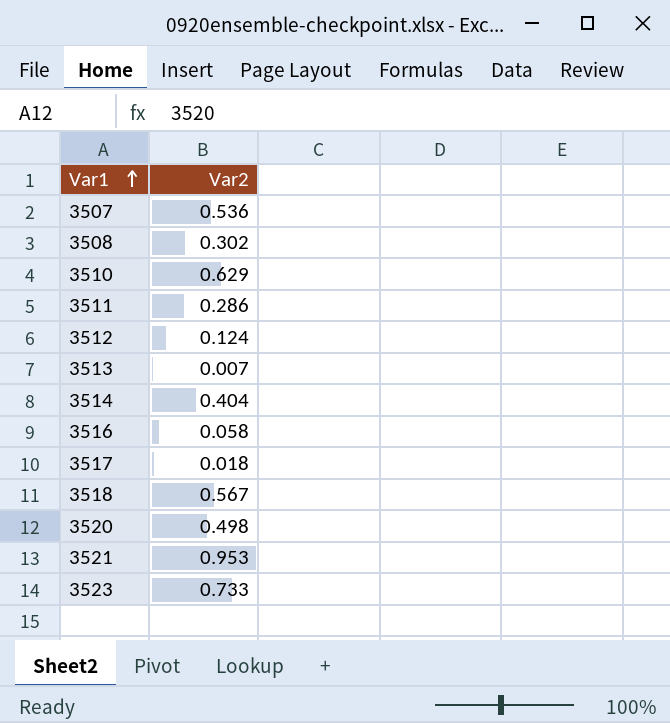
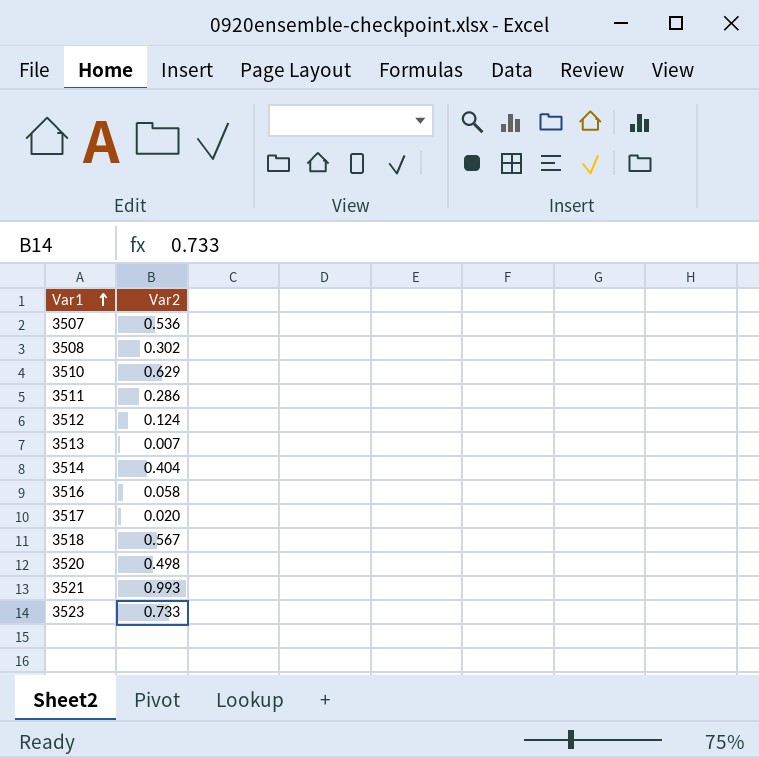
3517 | Var2: 0.018 -> 0.020
3521 | Var2: 0.953 -> 0.993

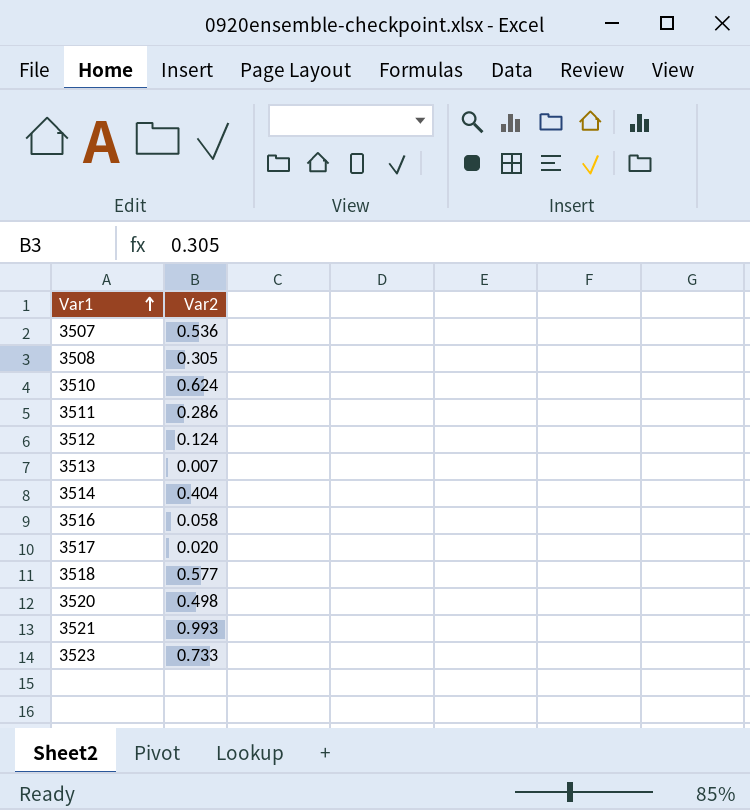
3508 | Var2: 0.302 -> 0.305
3510 | Var2: 0.629 -> 0.624
3518 | Var2: 0.567 -> 0.577

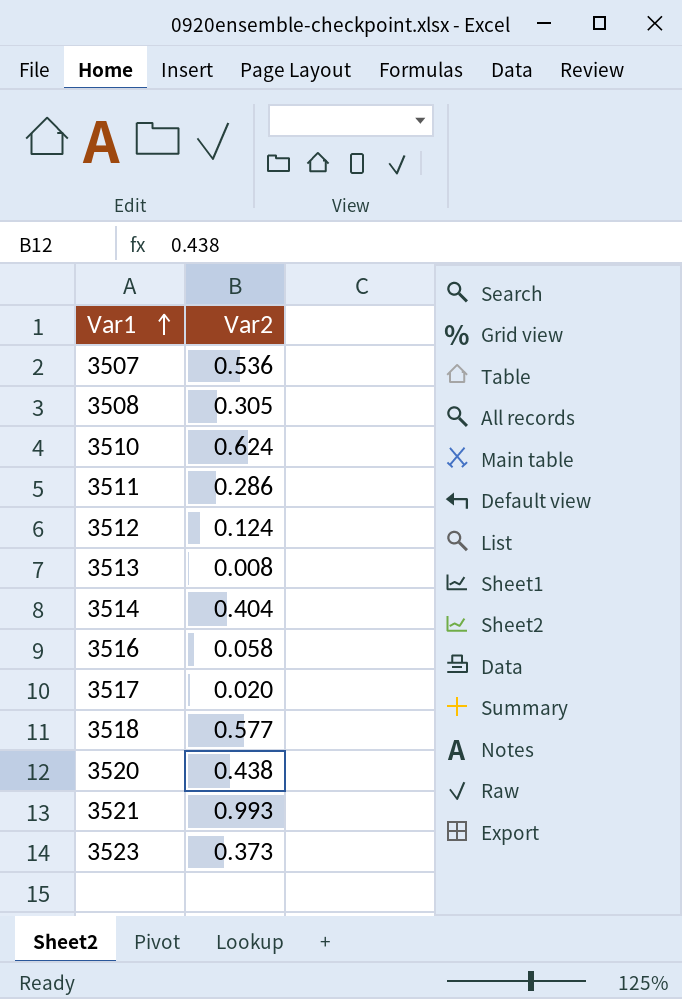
3513 | Var2: 0.007 -> 0.008
3520 | Var2: 0.498 -> 0.438
3523 | Var2: 0.733 -> 0.373

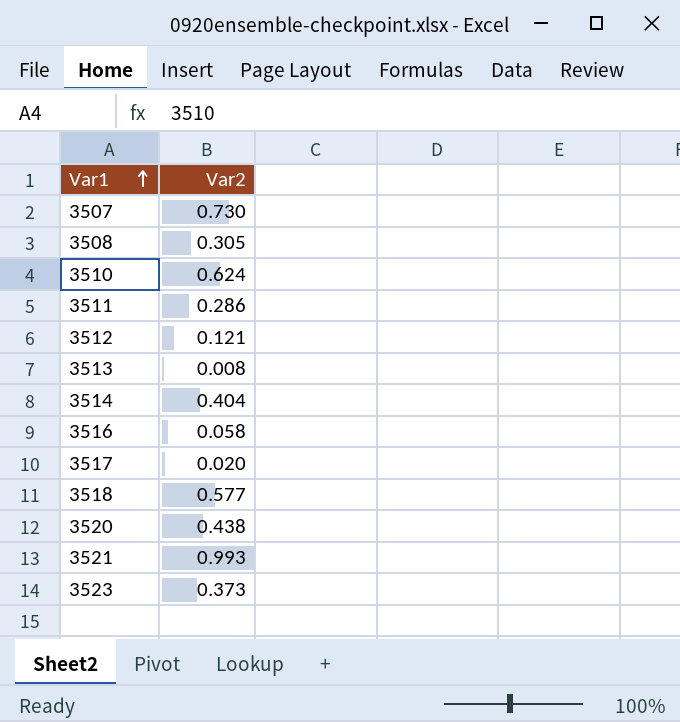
3507 | Var2: 0.536 -> 0.730
3512 | Var2: 0.124 -> 0.121

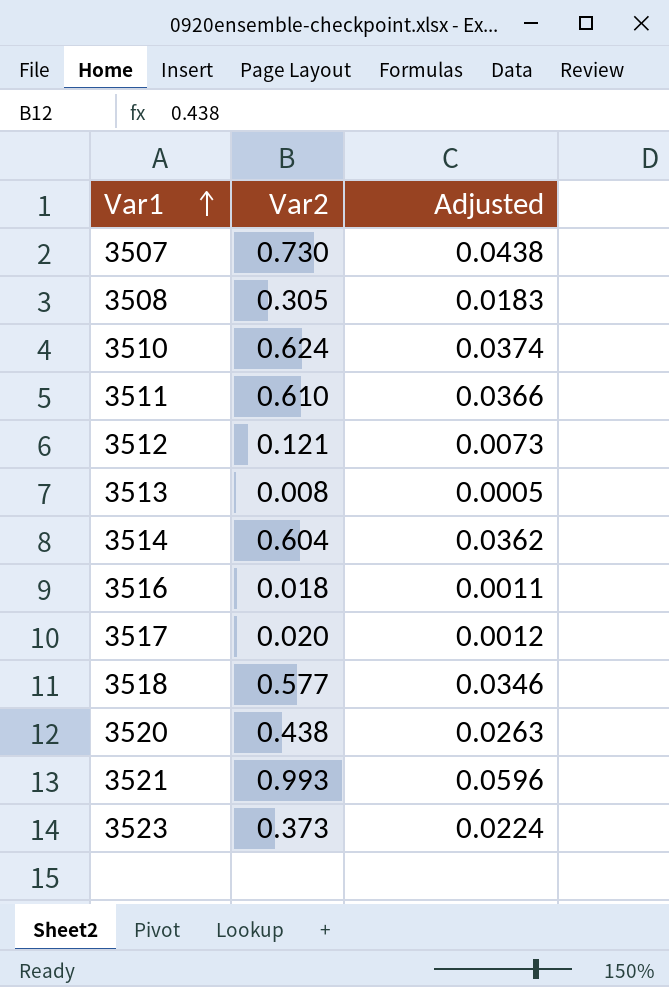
column Adjusted | formula: none -> [Var2] * 0.06
3511 | Var2: 0.286 -> 0.610
3514 | Var2: 0.404 -> 0.604
3516 | Var2: 0.058 -> 0.018

